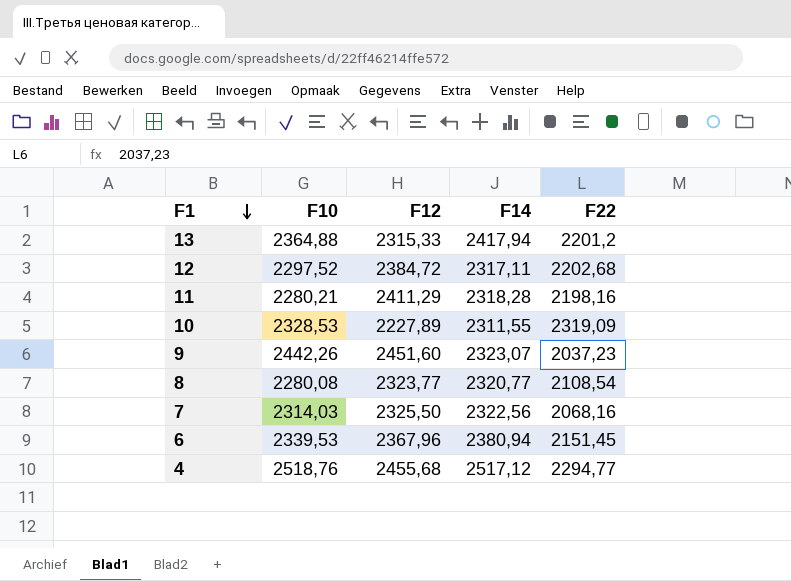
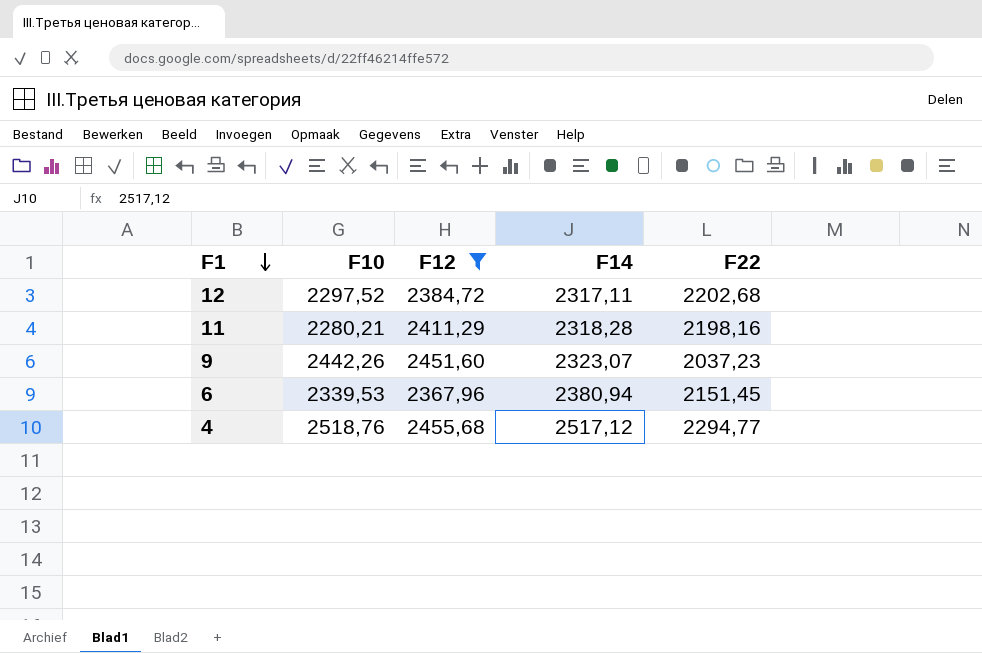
filter: none -> F12 >= 2367,96

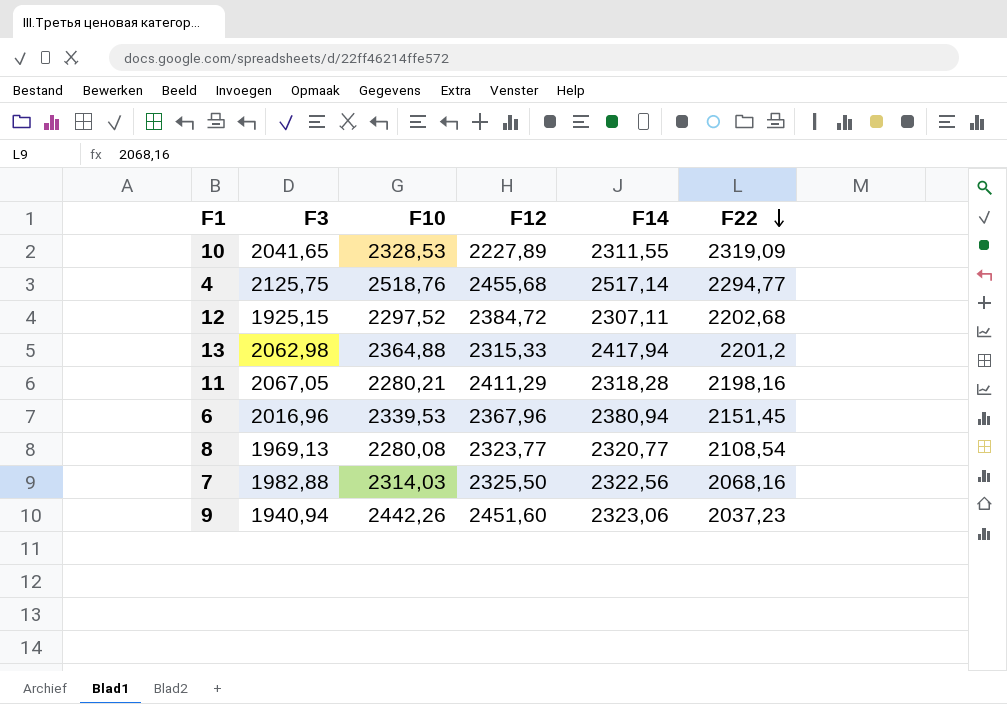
filter: F12 >= 2367,96 -> none
row order: F1 descending -> F22 descending
column F3 | position: none -> 2
4 | F14: 2517,12 -> 2517,14
12 | F14: 2317,11 -> 2307,11
9 | F14: 2323,07 -> 2323,06

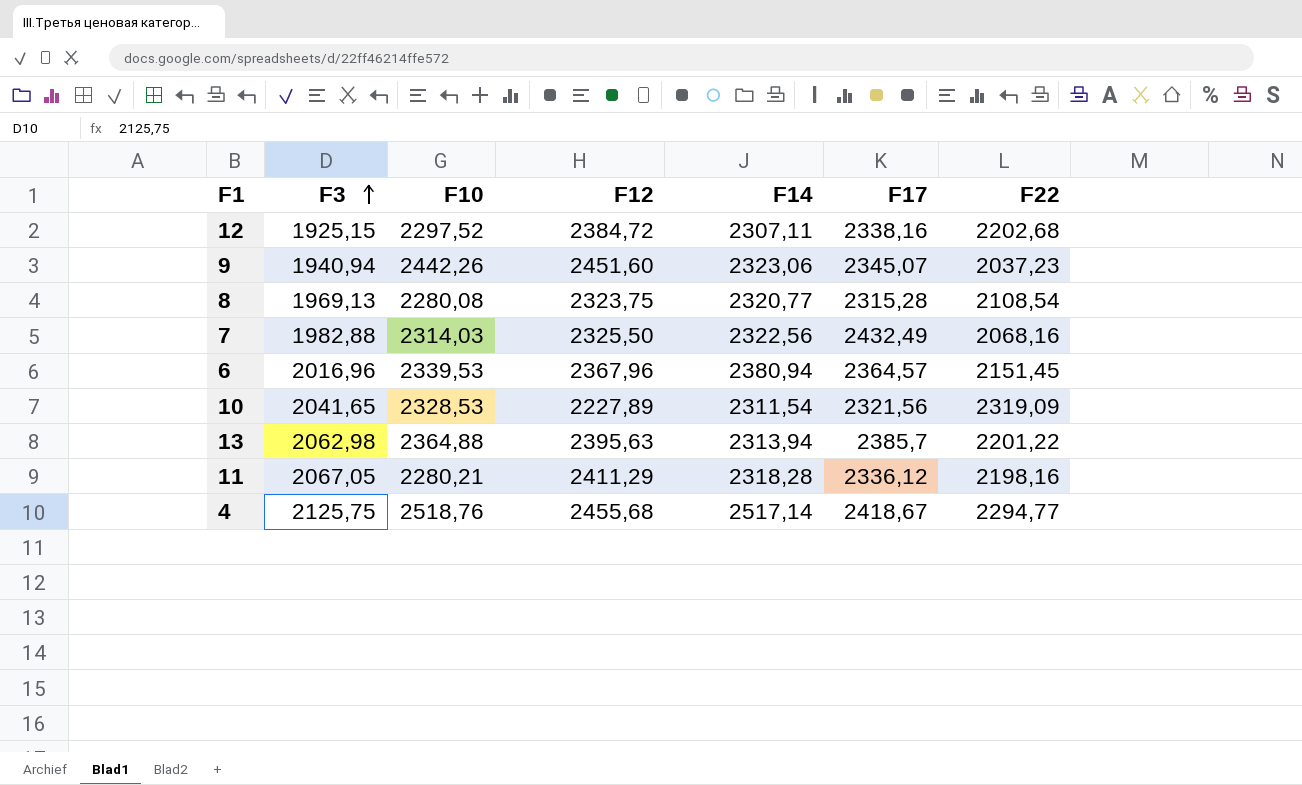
row order: F22 descending -> F3 ascending
column F17 | position: none -> 6
8 | F12: 2323,77 -> 2323,75
10 | F14: 2311,55 -> 2311,54
13 | F12: 2315,33 -> 2395,63
13 | F14: 2417,94 -> 2313,94
13 | F22: 2201,2 -> 2201,22

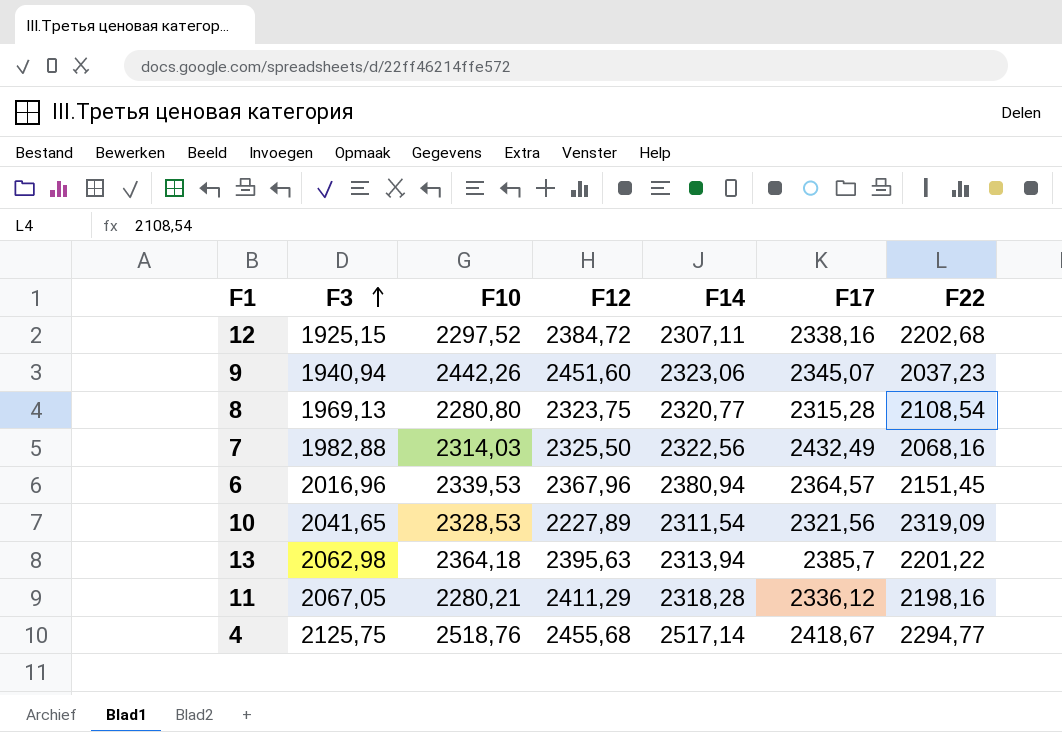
8 | F10: 2280,08 -> 2280,80
13 | F10: 2364,88 -> 2364,18

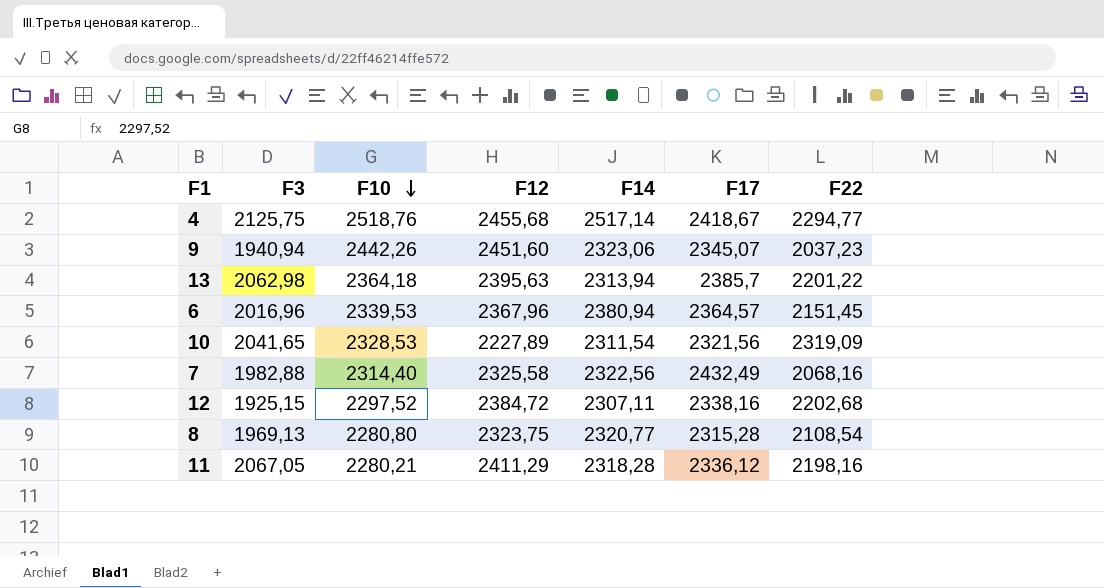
row order: F3 ascending -> F10 descending
7 | F10: 2314,03 -> 2314,40
7 | F12: 2325,50 -> 2325,58

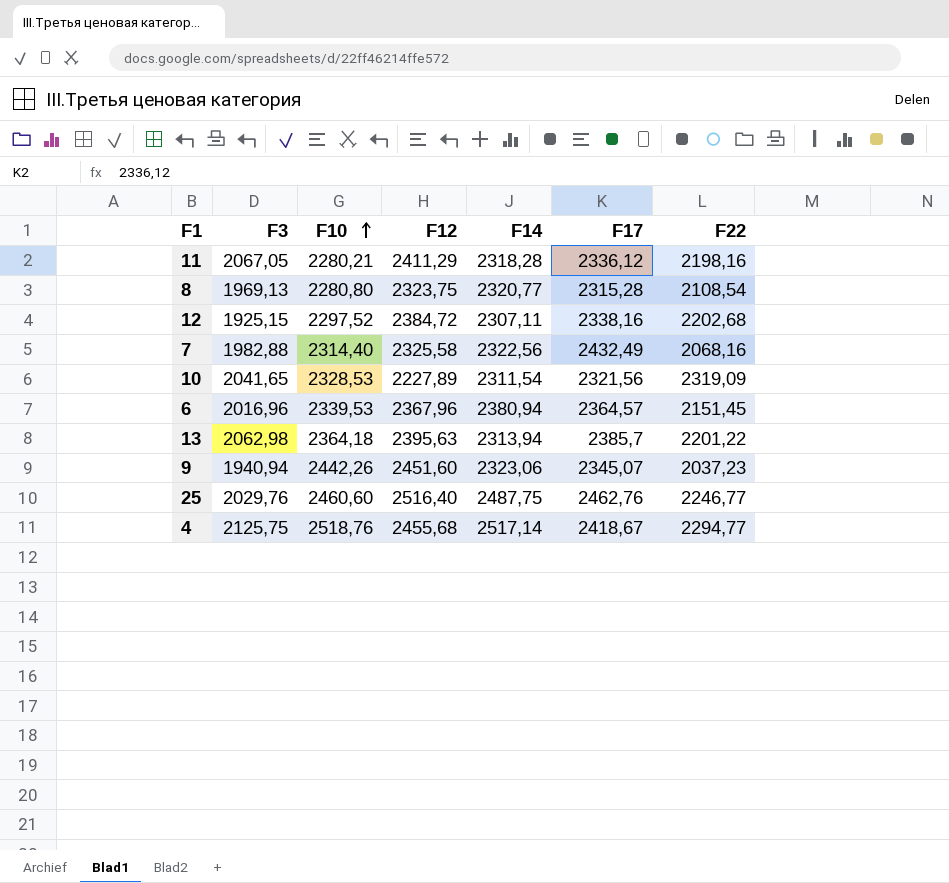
row order: F10 descending -> F10 ascending
row 25: none -> 2029,76 | 2460,60 | 2516,40 | 2487,75 | 2462,76 | 2246,77

